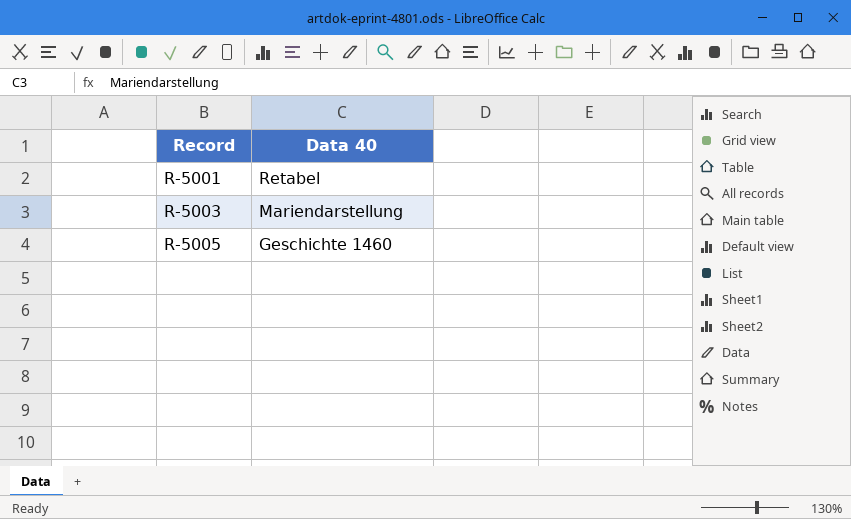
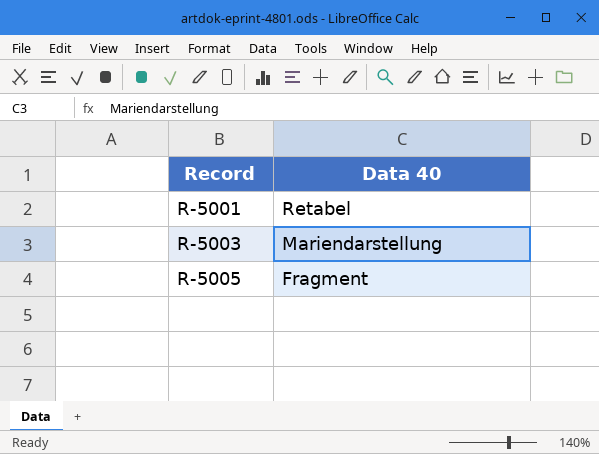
R-5005 | Data 40: Geschichte 1460 -> Fragment

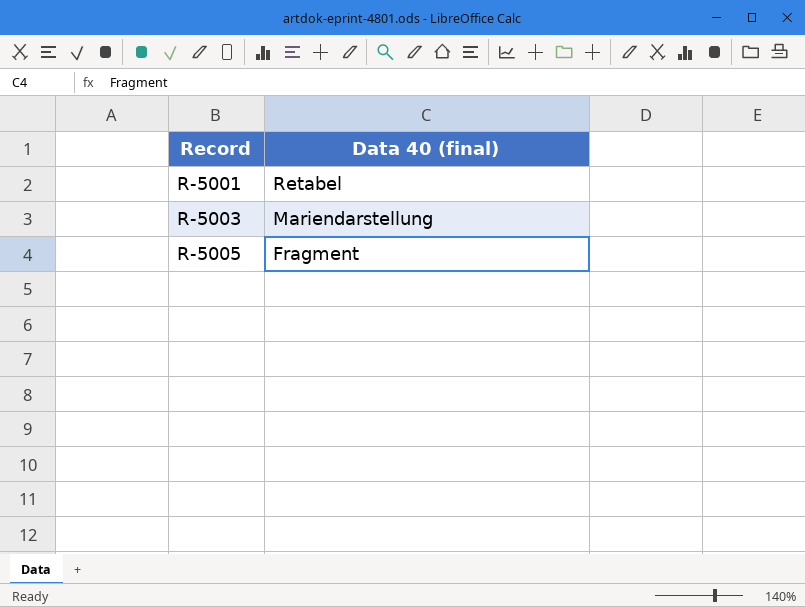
column name: Data 40 -> Data 40 (final)

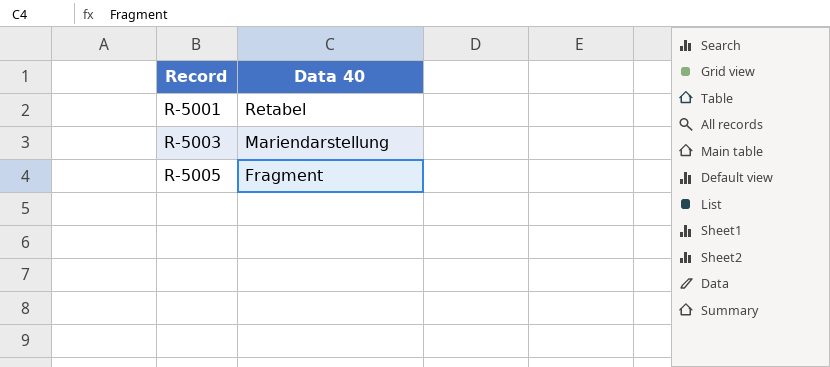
column name: Data 40 (final) -> Data 40

